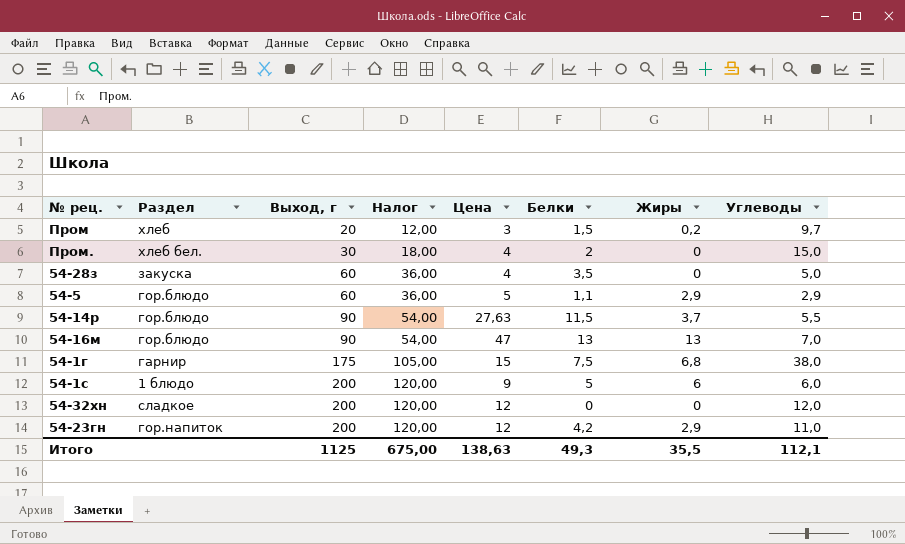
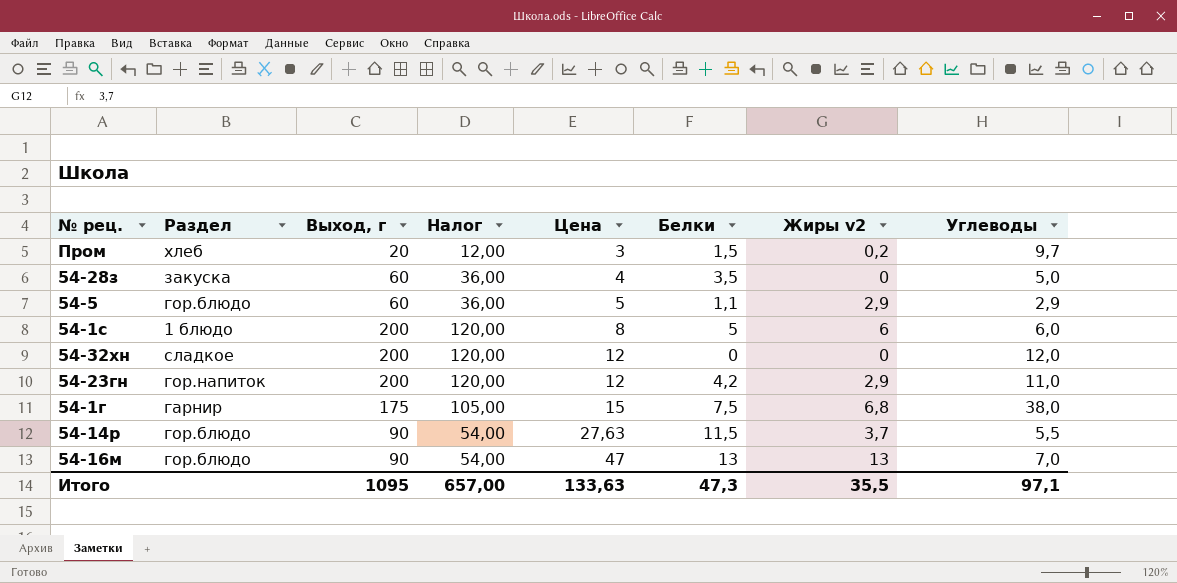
row order: Выход, г ascending -> Цена ascending
column name: Жиры -> Жиры v2
row Пром.: хлеб бел. | 30 | 18,00 | 4 | 2 | 0 | 15,0 -> none
54-1с | Цена: 9 -> 8
Итого | Выход, г: 1125 -> 1095
Итого | Налог: 675,00 -> 657,00
Итого | Цена: 138,63 -> 133,63
Итого | Белки: 49,3 -> 47,3
Итого | Углеводы: 112,1 -> 97,1

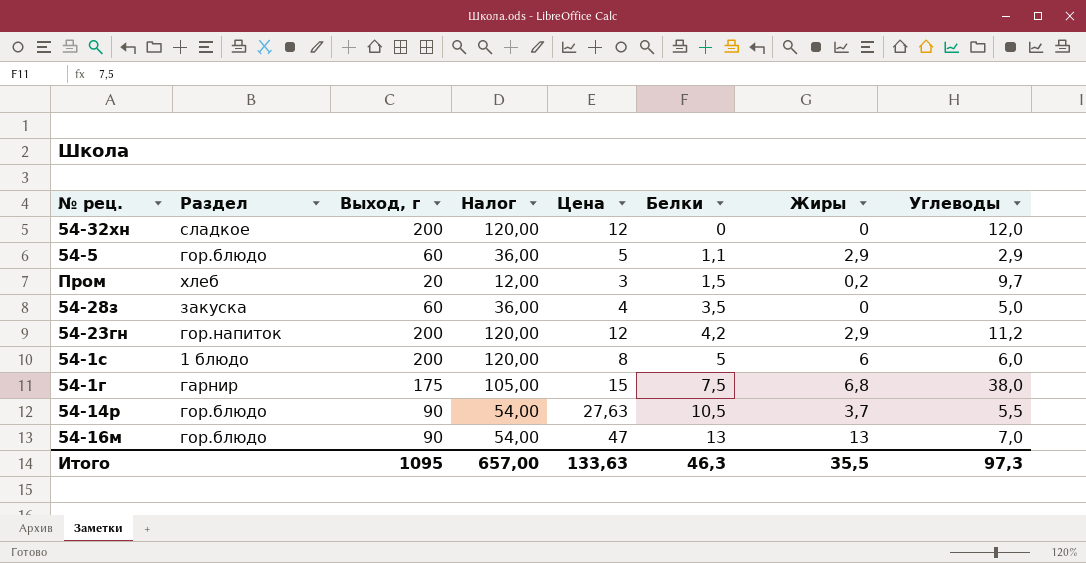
row order: Цена ascending -> Белки ascending
column name: Жиры v2 -> Жиры
54-23гн | Углеводы: 11,0 -> 11,2
54-14р | Белки: 11,5 -> 10,5
Итого | Белки: 47,3 -> 46,3
Итого | Углеводы: 97,1 -> 97,3

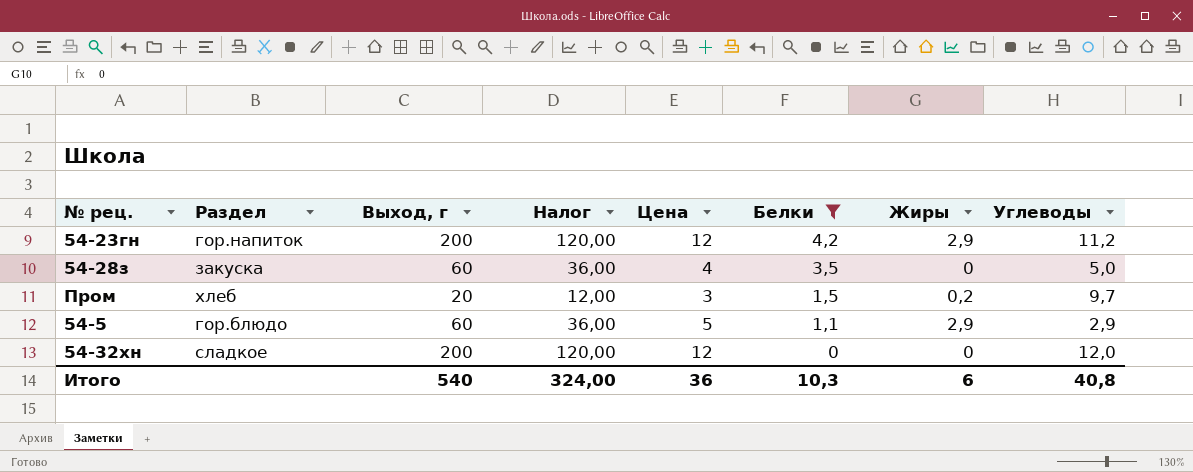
filter: none -> Белки <= 4,2
row order: Белки ascending -> Белки descending
Итого | Выход, г: 1095 -> 540
Итого | Налог: 657,00 -> 324,00
Итого | Цена: 133,63 -> 36
Итого | Белки: 46,3 -> 10,3
Итого | Жиры: 35,5 -> 6
Итого | Углеводы: 97,3 -> 40,8

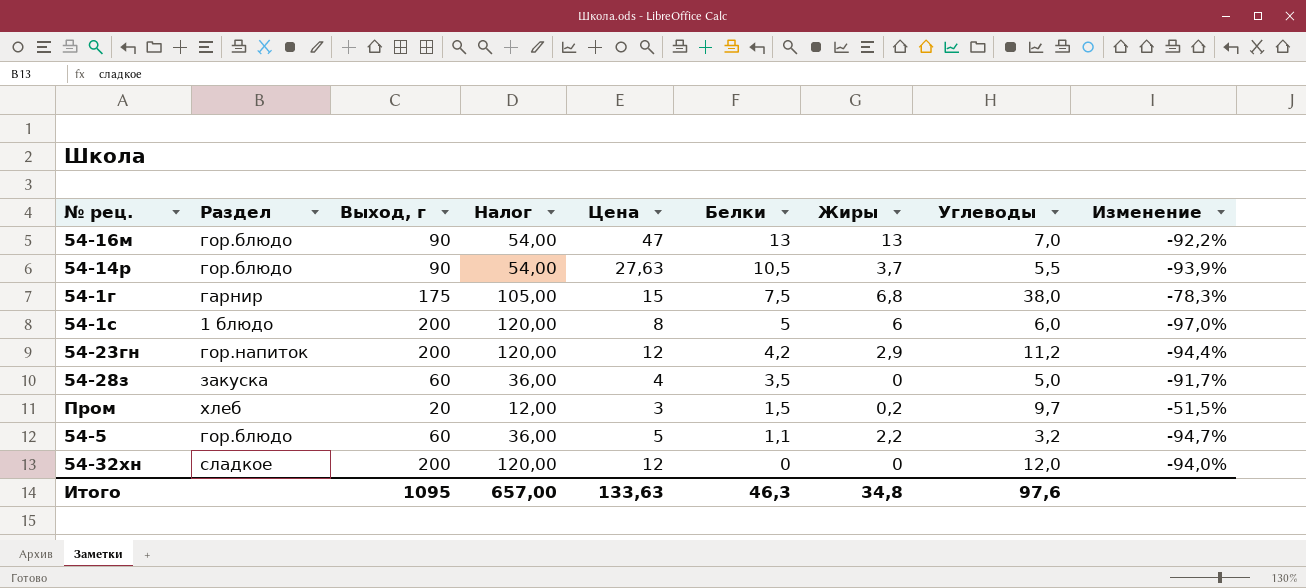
filter: Белки <= 4,2 -> none
column Изменение | formula: none -> ([Углеводы] - [Выход, г]) / [Выход, г]
54-5 | Жиры: 2,9 -> 2,2
54-5 | Углеводы: 2,9 -> 3,2
Итого | Выход, г: 540 -> 1095
Итого | Налог: 324,00 -> 657,00
Итого | Цена: 36 -> 133,63
Итого | Белки: 10,3 -> 46,3
Итого | Жиры: 6 -> 34,8
Итого | Углеводы: 40,8 -> 97,6

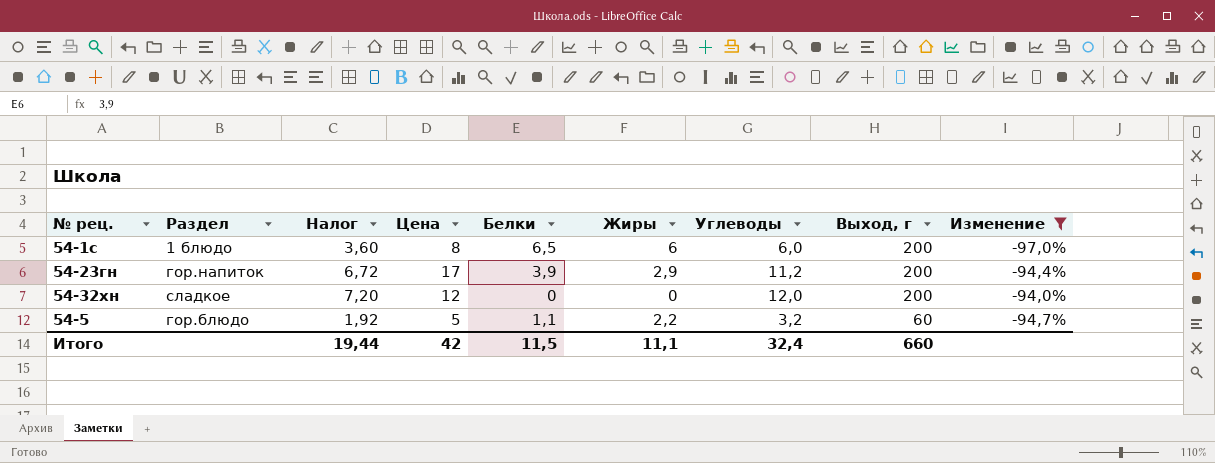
filter: none -> Изменение <= -94,0%
row order: Белки descending -> Выход, г descending
column Налог | formula: [Выход, г] * 0,6 -> [Углеводы] * 0,6
column Выход, г | position: 3 -> 8
54-1с | Белки: 5 -> 6,5
54-23гн | Цена: 12 -> 17
54-23гн | Белки: 4,2 -> 3,9
Итого | Налог: 657,00 -> 19,44
Итого | Цена: 133,63 -> 42
Итого | Белки: 46,3 -> 11,5
Итого | Жиры: 34,8 -> 11,1
Итого | Углеводы: 97,6 -> 32,4
Итого | Выход, г: 1095 -> 660

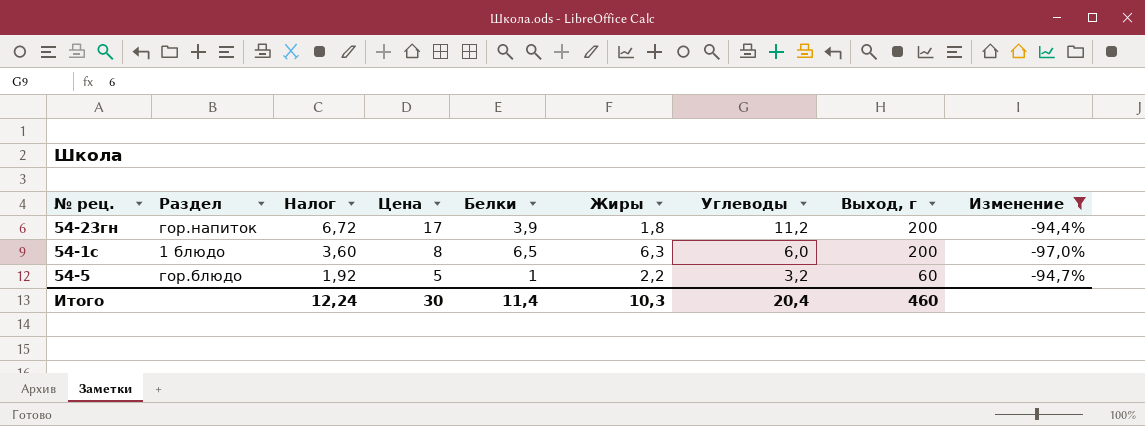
row order: Выход, г descending -> Налог descending
row 54-32хн: сладкое | 7,20 | 12 | 0 | 0 | 12,0 | 200 | -94,0% -> none
54-23гн | Жиры: 2,9 -> 1,8
54-1с | Жиры: 6 -> 6,3
54-5 | Белки: 1,1 -> 1
Итого | Налог: 19,44 -> 12,24
Итого | Цена: 42 -> 30
Итого | Белки: 11,5 -> 11,4
Итого | Жиры: 11,1 -> 10,3
Итого | Углеводы: 32,4 -> 20,4
Итого | Выход, г: 660 -> 460

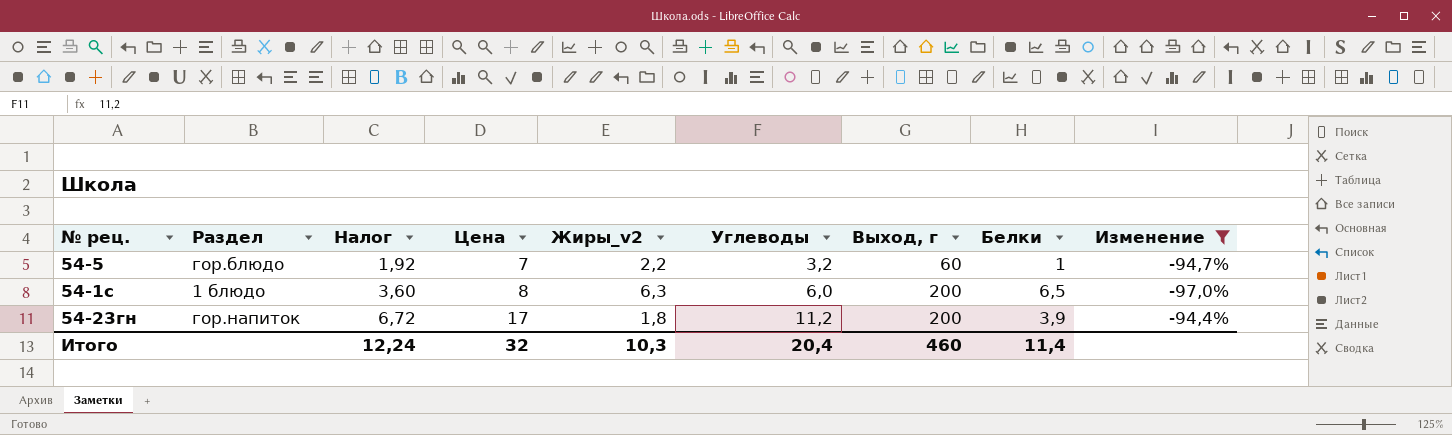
row order: Налог descending -> Налог ascending
column name: Жиры -> Жиры_v2
column Белки | position: 5 -> 8
54-5 | Цена: 5 -> 7
Итого | Цена: 30 -> 32

